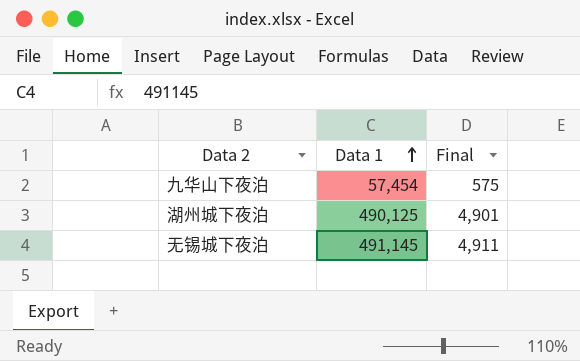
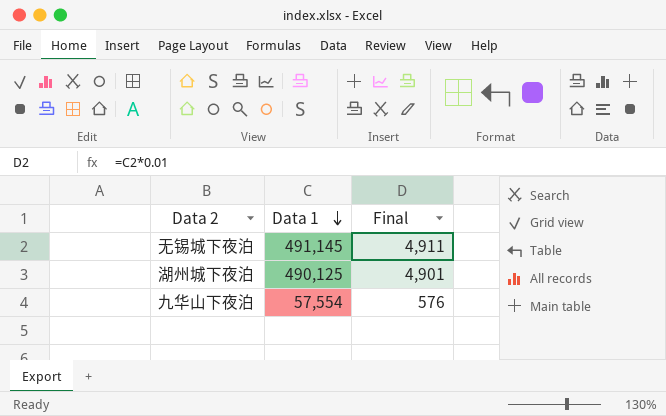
row order: Data 1 ascending -> Data 1 descending
九华山下夜泊 | Data 1: 57,454 -> 57,554
九华山下夜泊 | Final: 575 -> 576

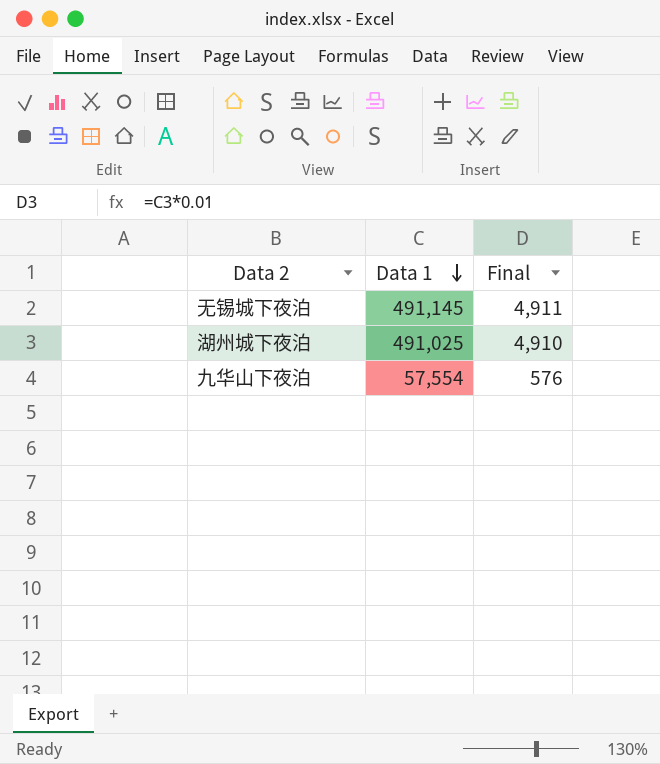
湖州城下夜泊 | Data 1: 490,125 -> 491,025
湖州城下夜泊 | Final: 4,901 -> 4,910

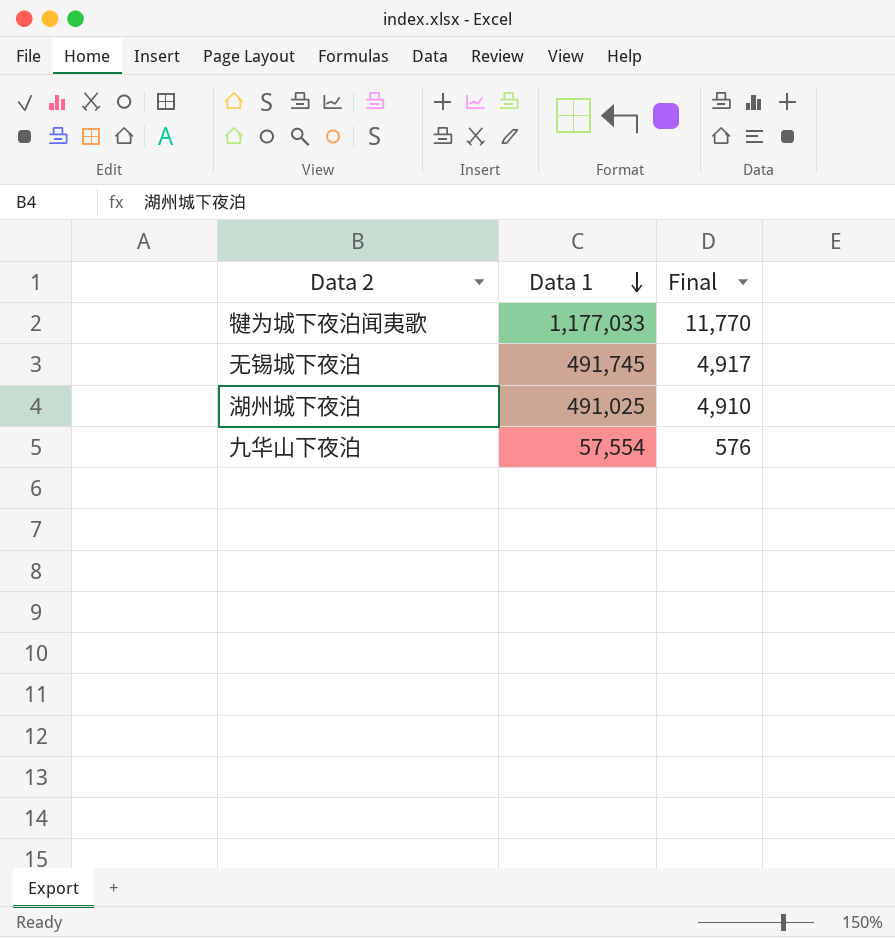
row 犍为城下夜泊闻夷歌: none -> 1,177,033 | 11,770
无锡城下夜泊 | Data 1: 491,145 -> 491,745
无锡城下夜泊 | Final: 4,911 -> 4,917

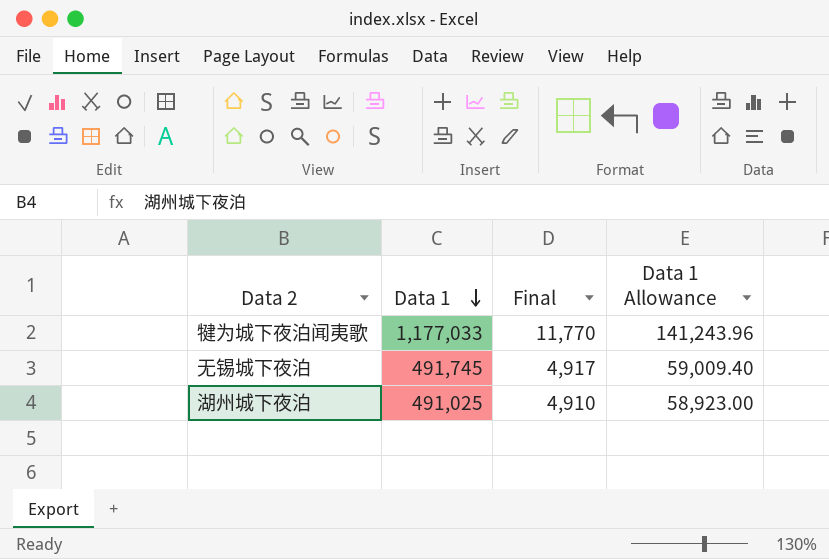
column Data 1 Allowance | formula: none -> [Data 1] * 0.12
row 九华山下夜泊: 57,554 | 576 -> none

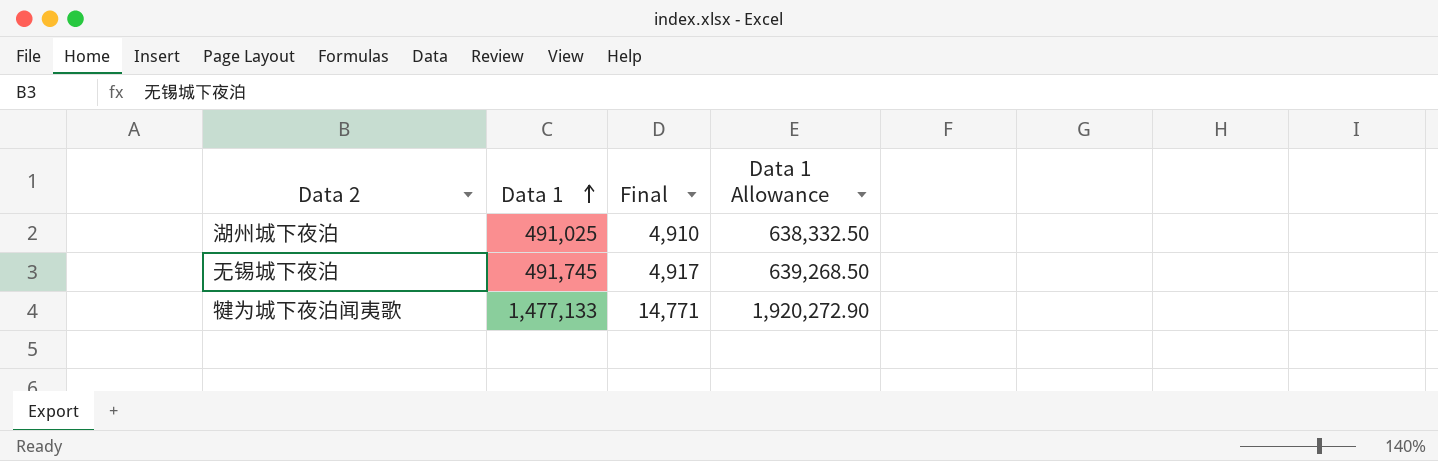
row order: Data 1 descending -> Data 1 ascending
column Data 1 Allowance | formula: [Data 1] * 0.12 -> [Data 1] * 1.3
犍为城下夜泊闻夷歌 | Data 1: 1,177,033 -> 1,477,133
犍为城下夜泊闻夷歌 | Final: 11,770 -> 14,771

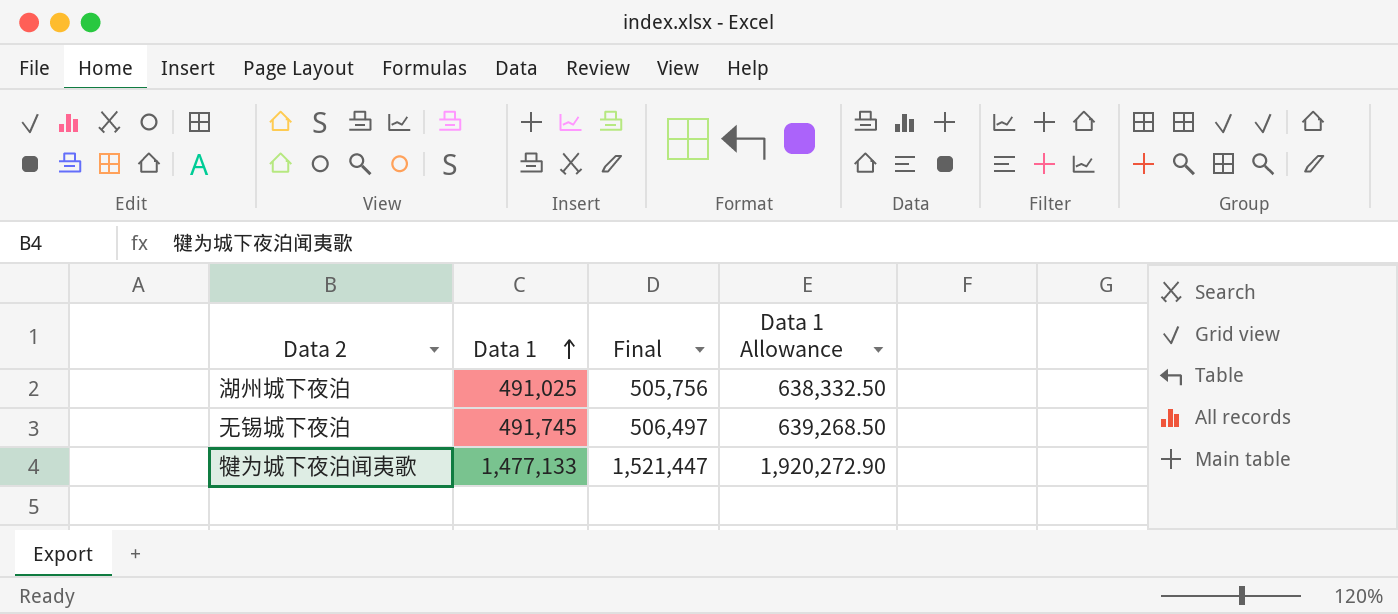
column Final | formula: [Data 1] * 0.01 -> [Data 1] * 1.03

